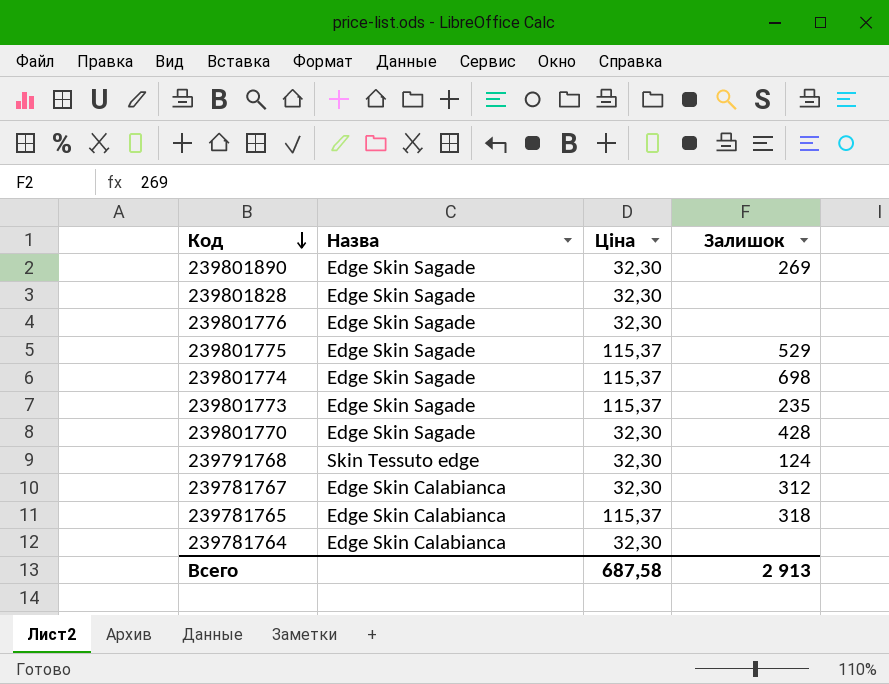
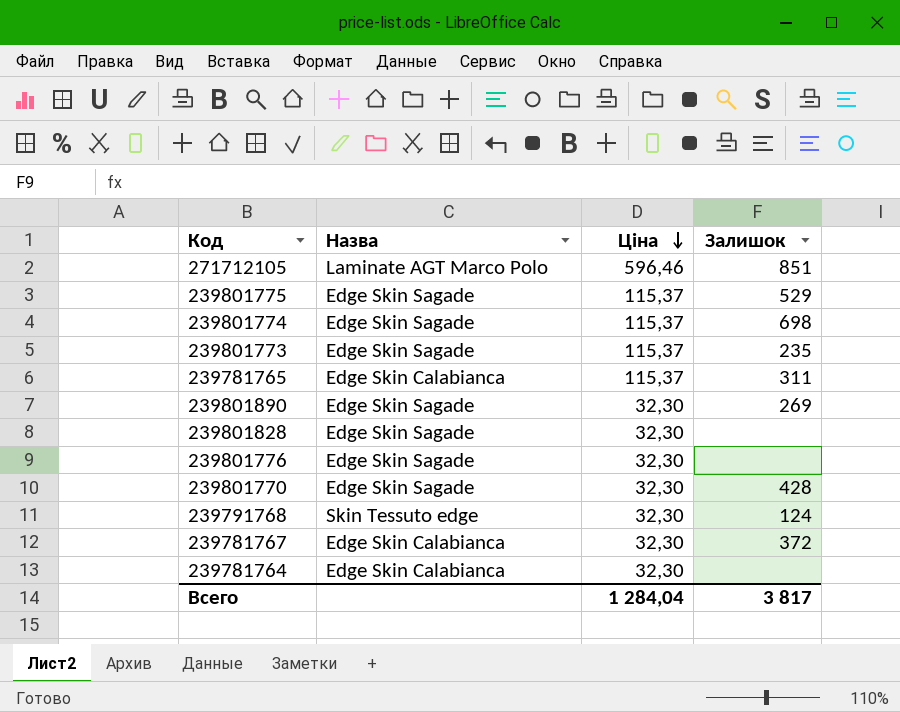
row order: Код descending -> Ціна descending
row 271712105: none -> Laminate AGT Marco Polo | 596,46 | 851
239781765 | Залишок: 318 -> 311
239781767 | Залишок: 312 -> 372
Всего | Ціна: 687,58 -> 1 284,04
Всего | Залишок: 2 913 -> 3 817

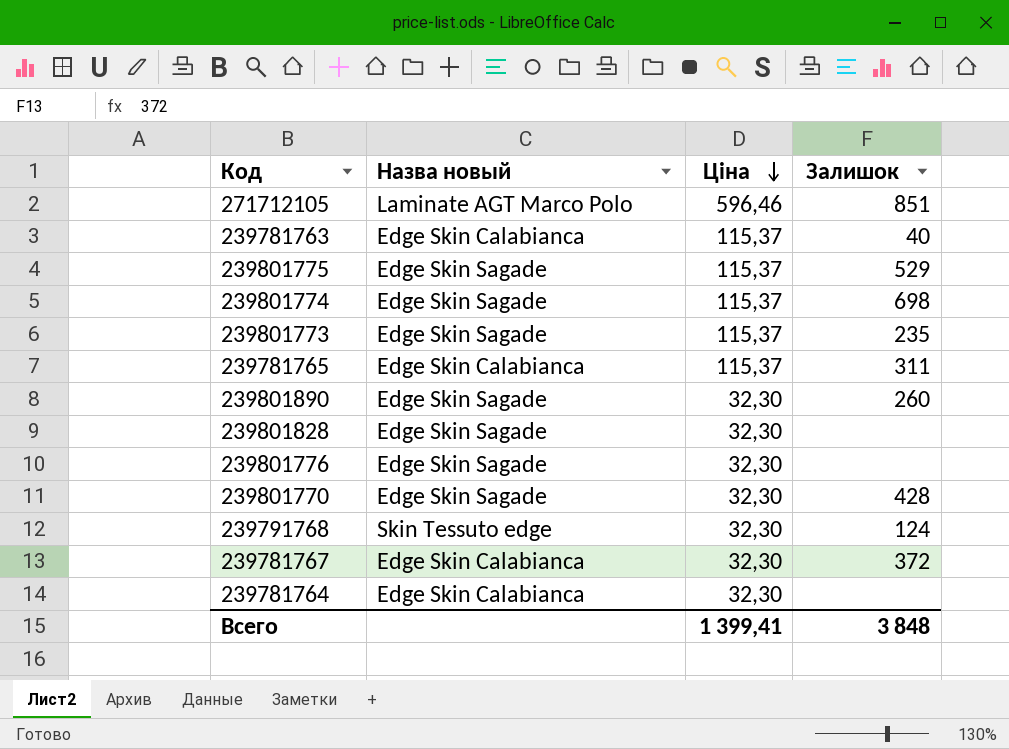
column name: Назва -> Назва новый
row 239781763: none -> Edge Skin Calabianca | 115,37 | 40
239801890 | Залишок: 269 -> 260
Всего | Ціна: 1 284,04 -> 1 399,41
Всего | Залишок: 3 817 -> 3 848

